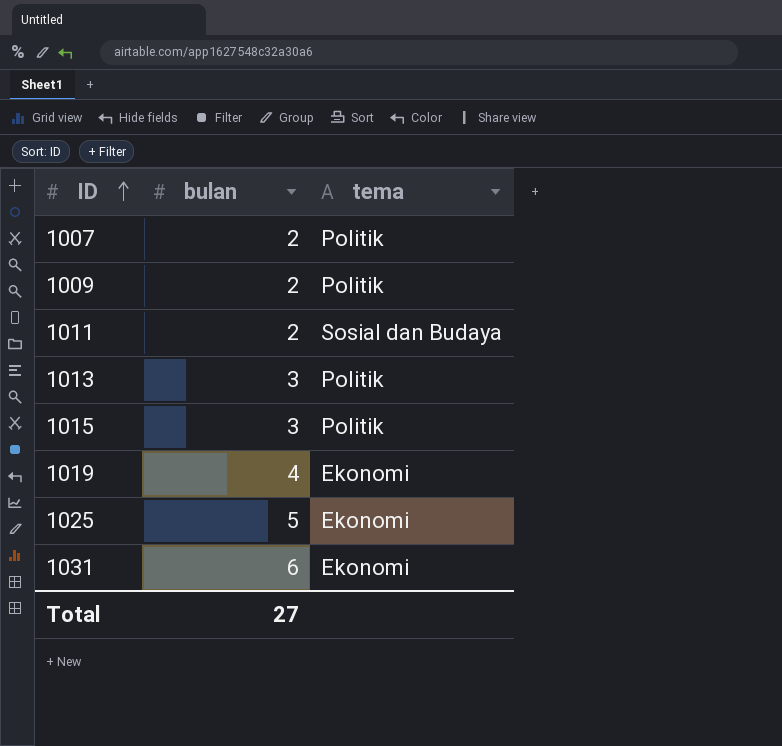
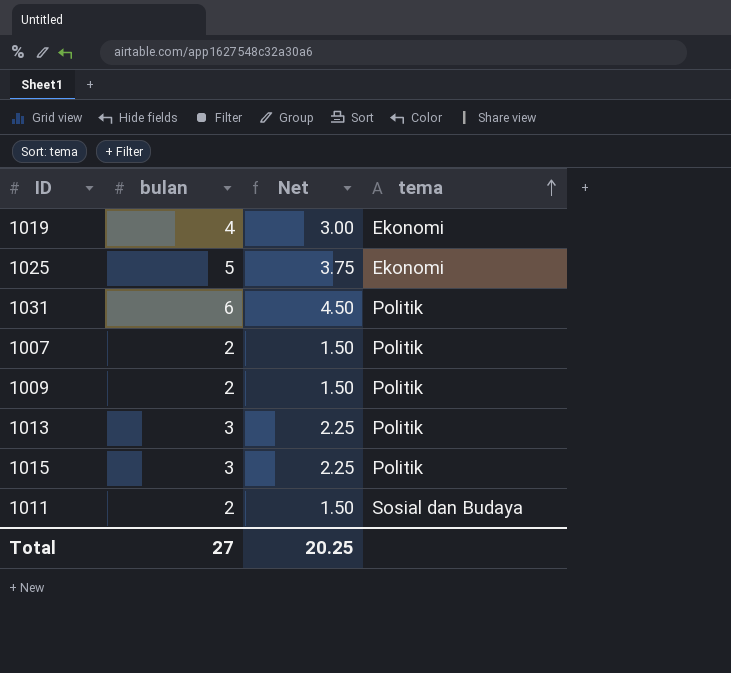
row order: ID ascending -> tema ascending
column Net | formula: none -> [bulan] * 0.75
1031 | tema: Ekonomi -> Politik

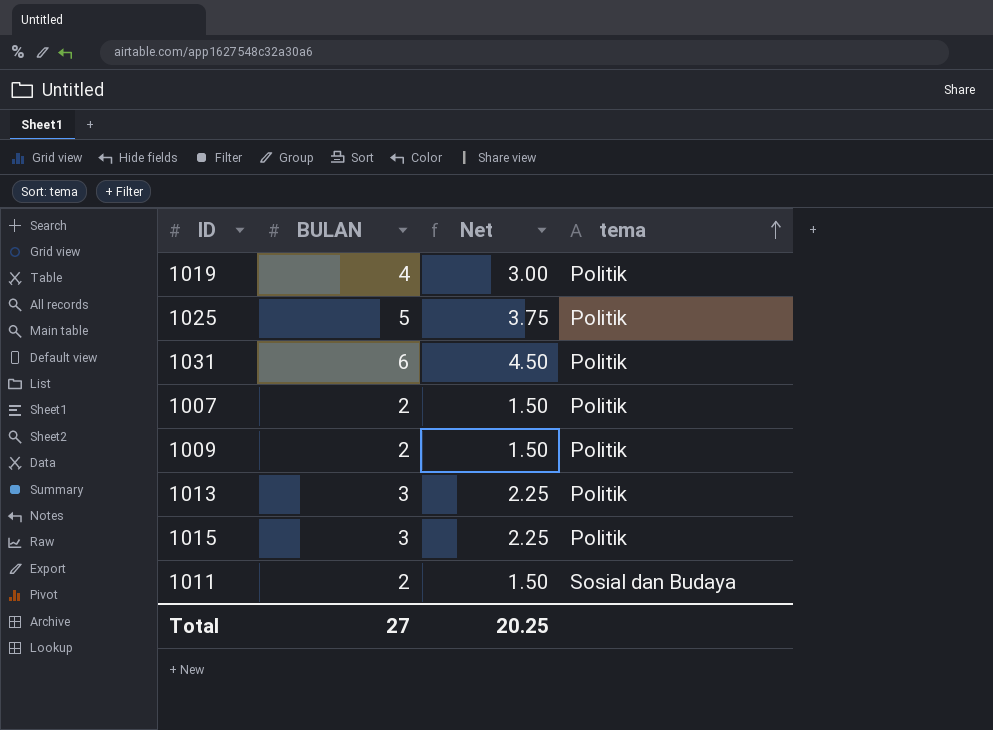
column name: bulan -> BULAN
1019 | tema: Ekonomi -> Politik
1025 | tema: Ekonomi -> Politik

